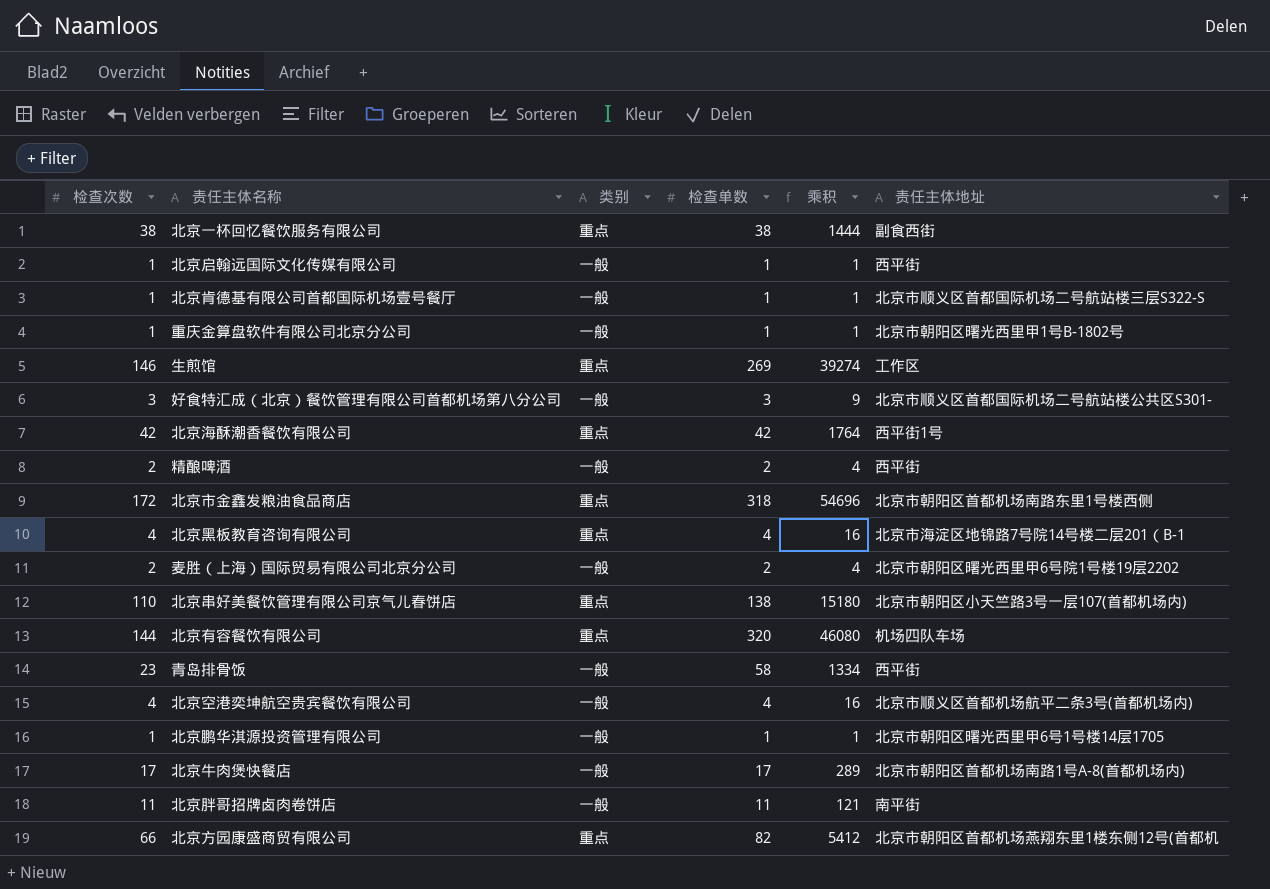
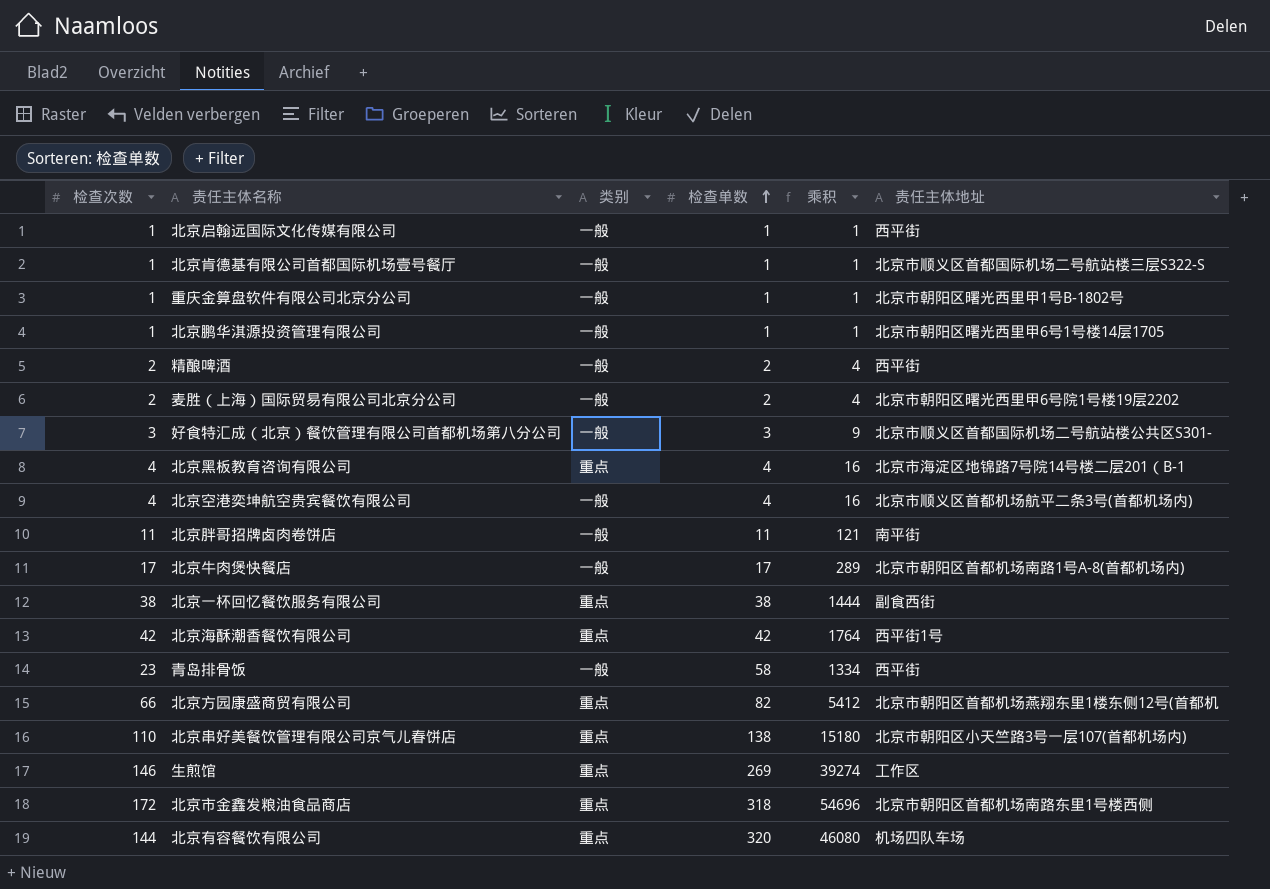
row order: none -> 检查单数 ascending

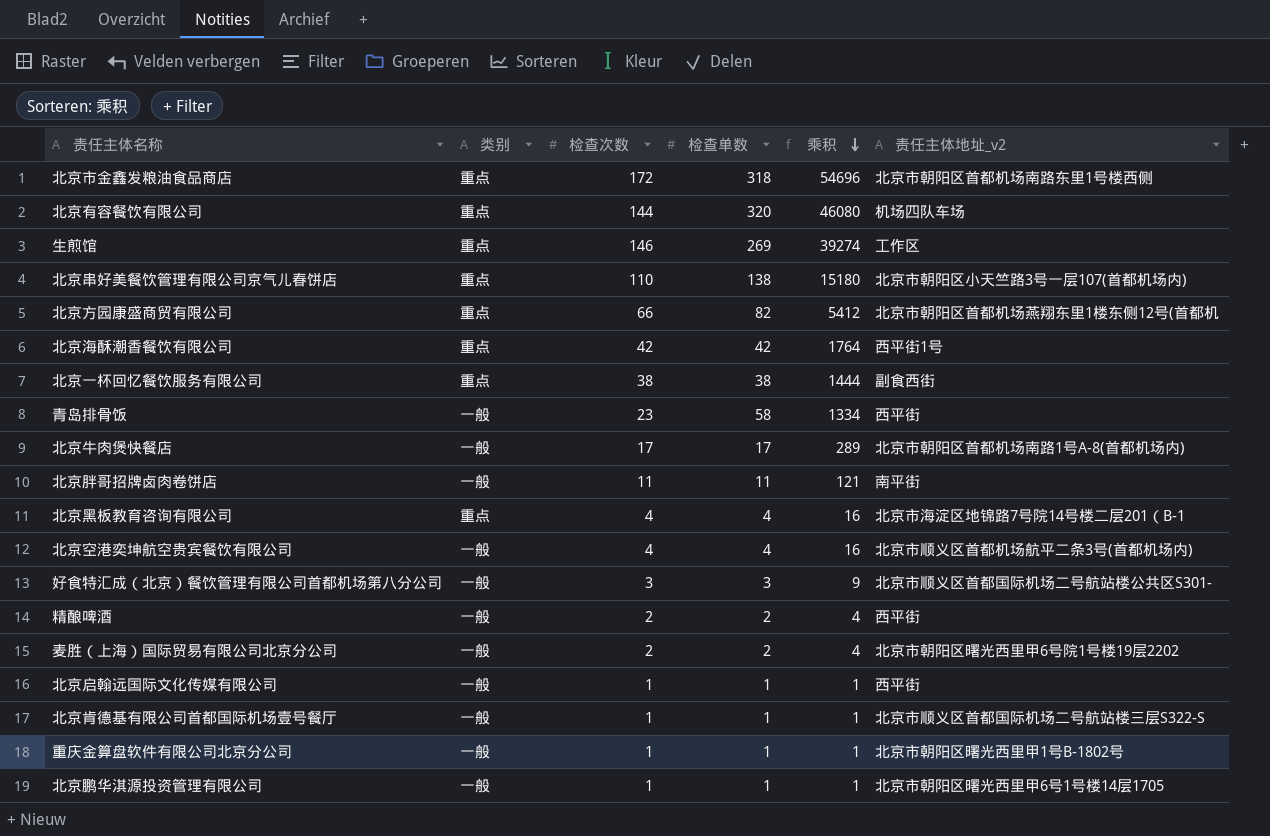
row order: 检查单数 ascending -> 乘积 descending
column 检查次数 | position: 1 -> 3
column name: 责任主体地址 -> 责任主体地址_v2

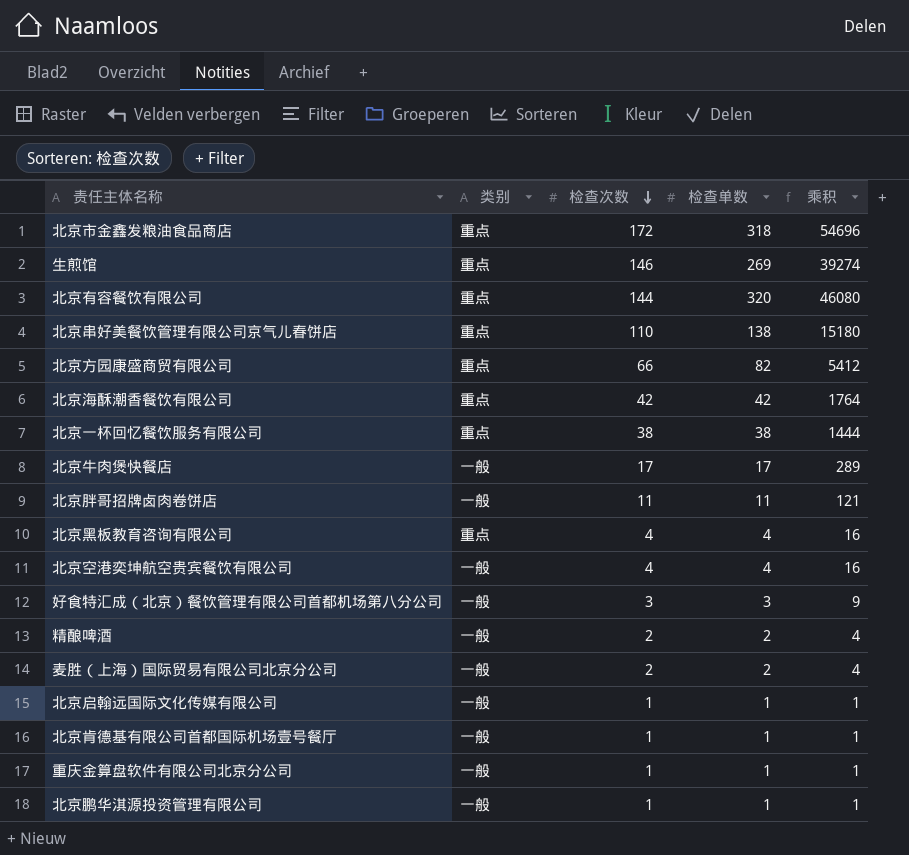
row order: 乘积 descending -> 检查次数 descending
column 责任主体地址_v2 | position: 6 -> none
row 青岛排骨饭: 一般 | 23 | 58 | 1334 | 西平街 -> none

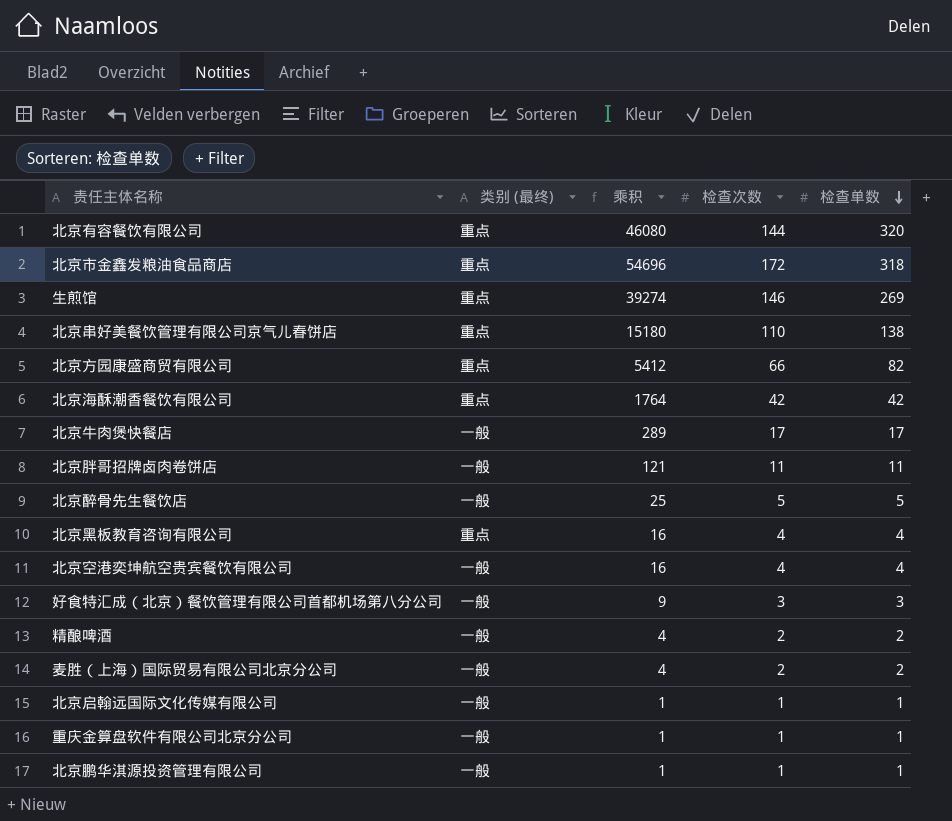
row order: 检查次数 descending -> 检查单数 descending
column name: 类别 -> 类别 (最终)
column 乘积 | position: 5 -> 3
row 北京一杯回忆餐饮服务有限公司: 重点 | 38 | 38 | 1444 -> none
row 北京肯德基有限公司首都国际机场壹号餐厅: 一般 | 1 | 1 | 1 -> none
row 北京醉骨先生餐饮店: none -> 一般 | 25 | 5 | 5

